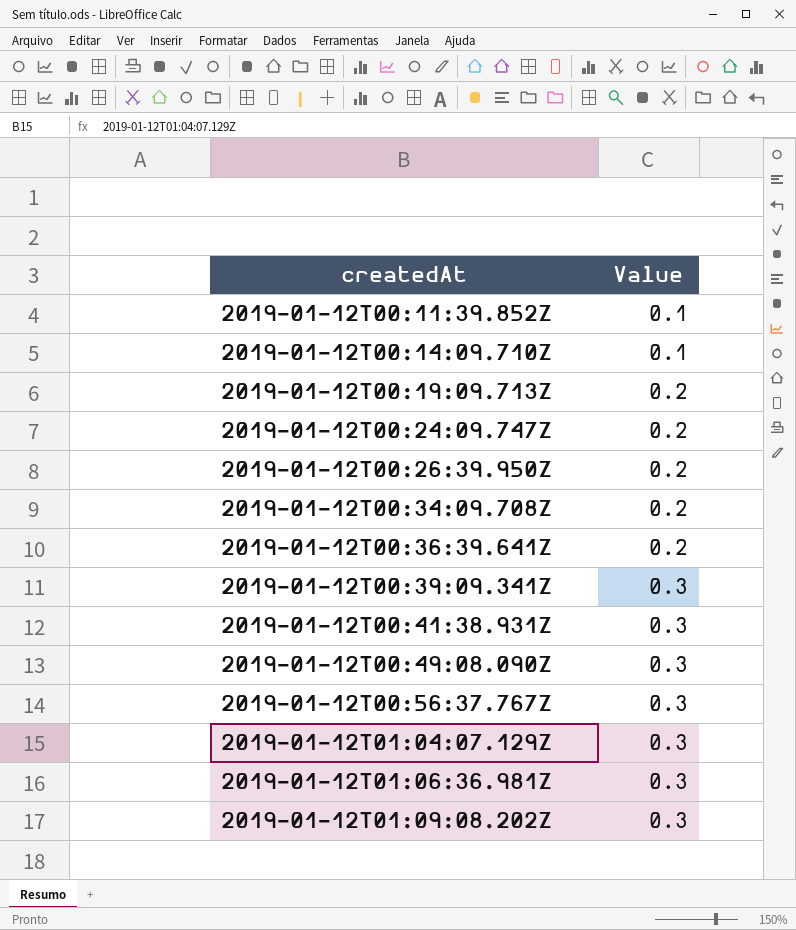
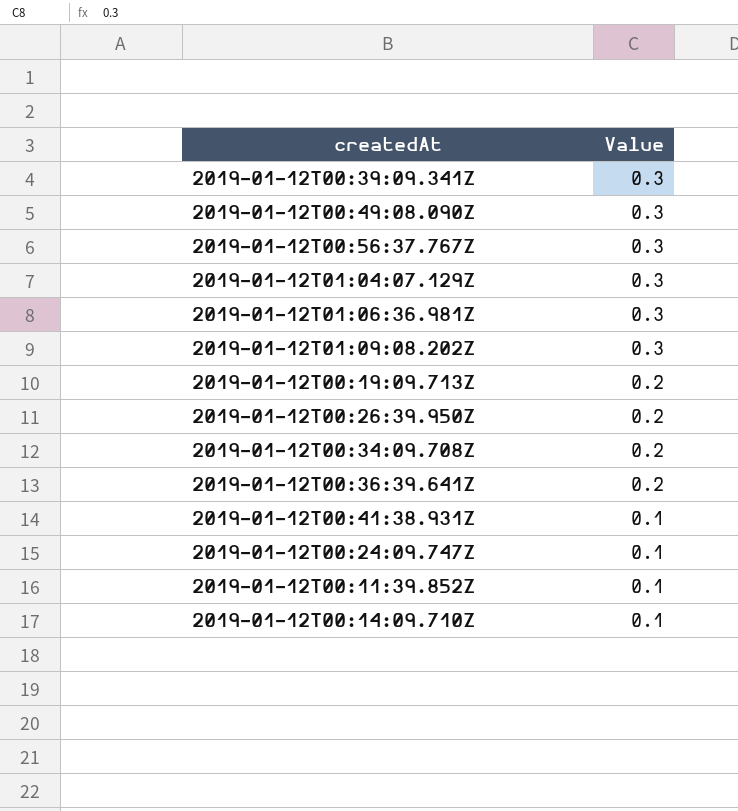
row order: createdAt ascending -> Value descending
2019-01-12T00:41:38.931Z | Value: 0.3 -> 0.1
2019-01-12T00:24:09.747Z | Value: 0.2 -> 0.1

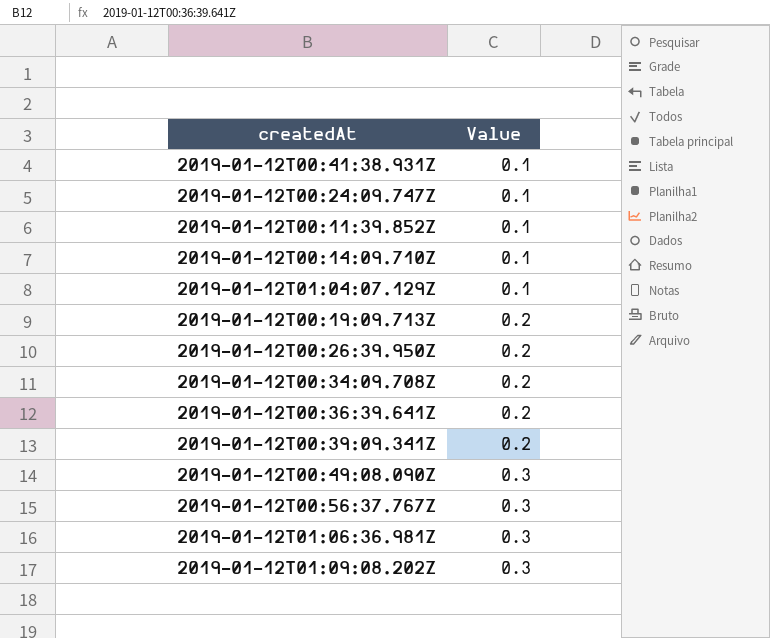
row order: Value descending -> Value ascending
2019-01-12T01:04:07.129Z | Value: 0.3 -> 0.1
2019-01-12T00:39:09.341Z | Value: 0.3 -> 0.2

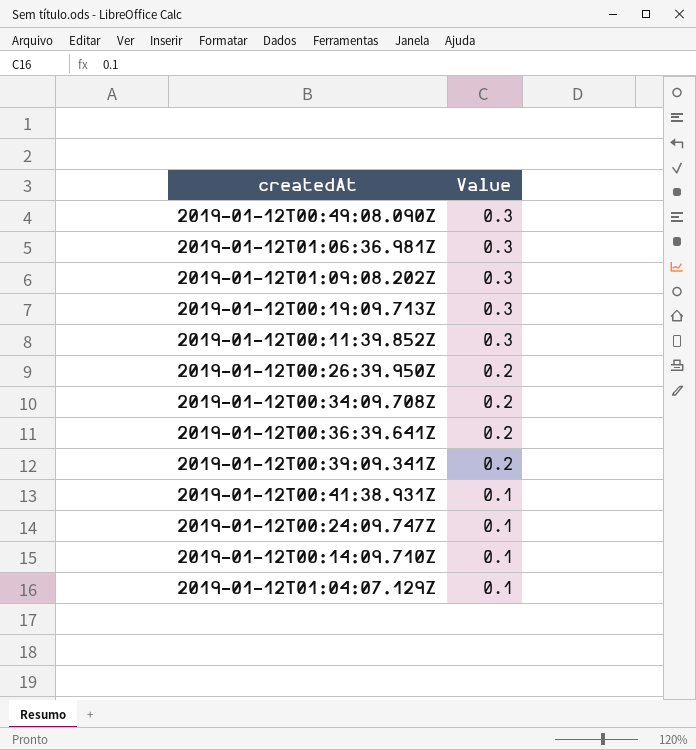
row order: Value ascending -> Value descending
row 2019-01-12T00:56:37.767Z: 0.3 -> none
2019-01-12T00:19:09.713Z | Value: 0.2 -> 0.3
2019-01-12T00:11:39.852Z | Value: 0.1 -> 0.3

